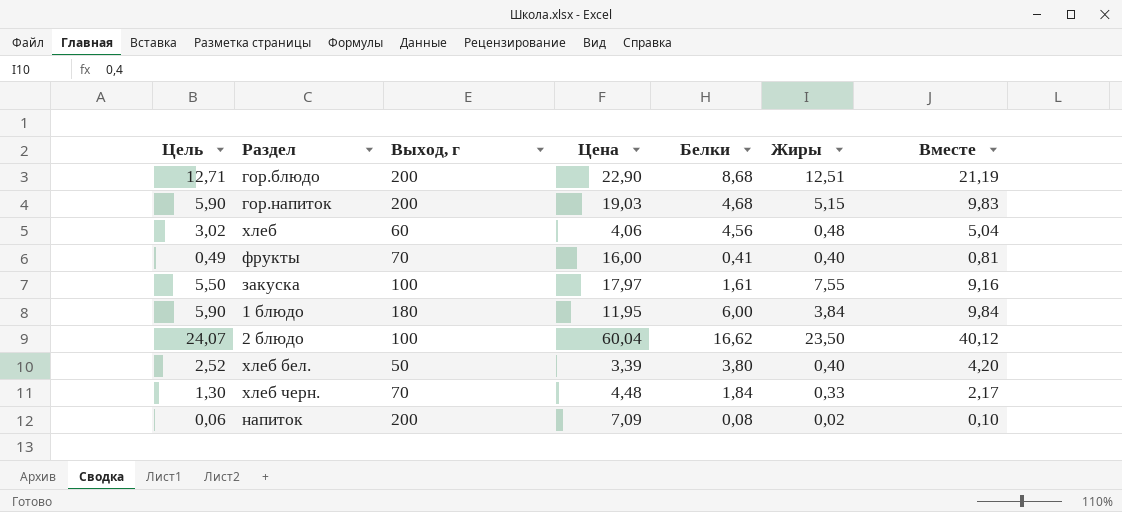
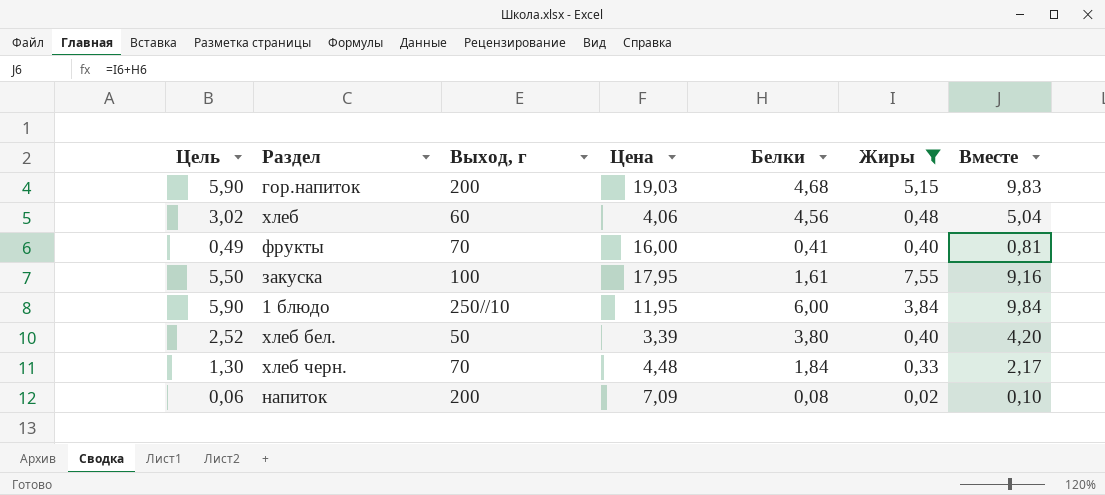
filter: none -> Жиры <= 7,55
закуска | Цена: 17,97 -> 17,95
1 блюдо | Выход, г: 180 -> 250//10

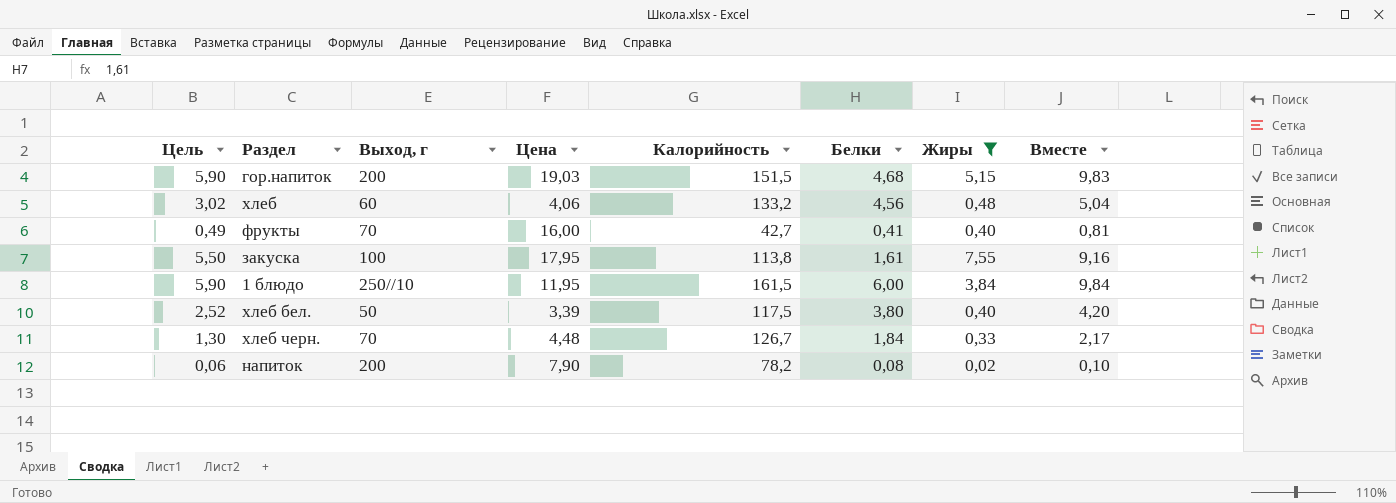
column Калорийность | position: none -> 5
напиток | Цена: 7,09 -> 7,90

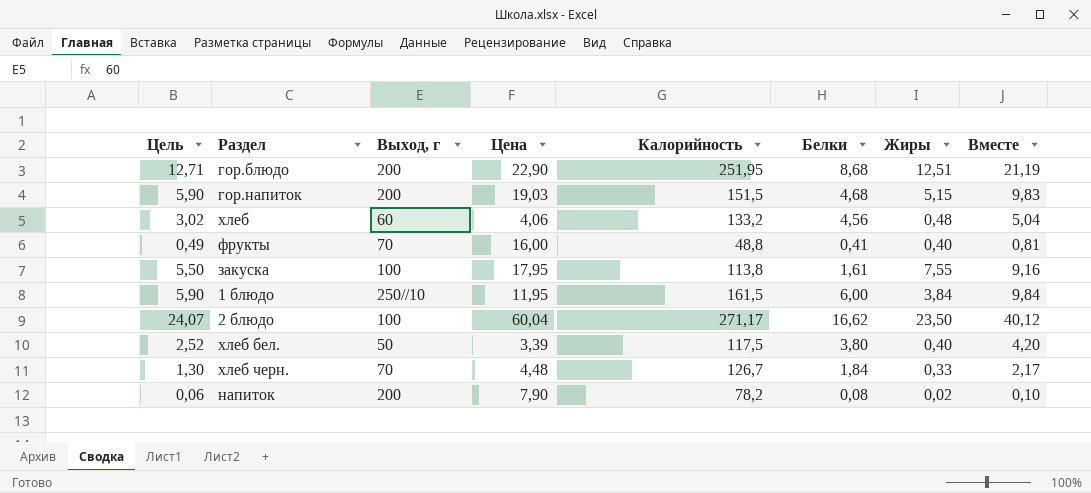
filter: Жиры <= 7,55 -> none
фрукты | Калорийность: 42,7 -> 48,8

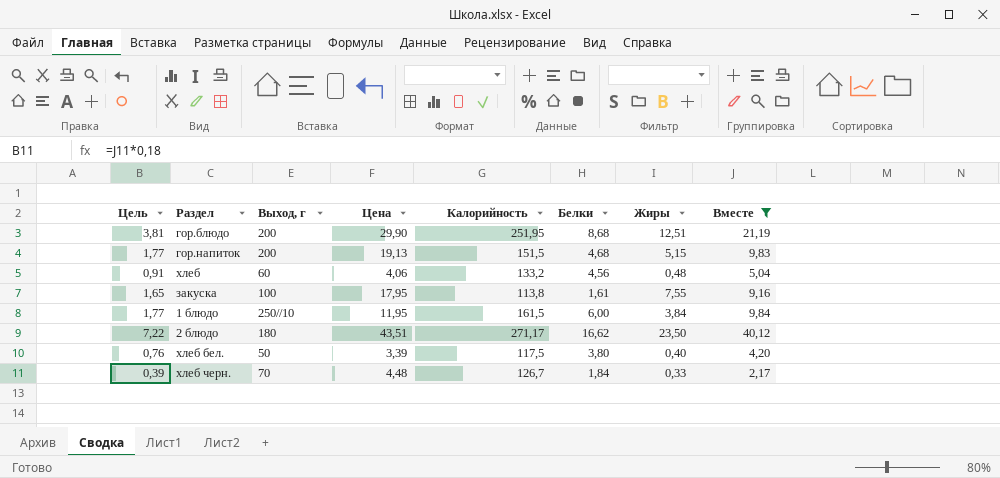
filter: none -> Вместе >= 2,17
column Цель | formula: [Вместе] * 0,6 -> [Вместе] * 0,18
гор.блюдо | Цена: 22,90 -> 29,90
гор.напиток | Цена: 19,03 -> 19,13
2 блюдо | Выход, г: 100 -> 180
2 блюдо | Цена: 60,04 -> 43,51

